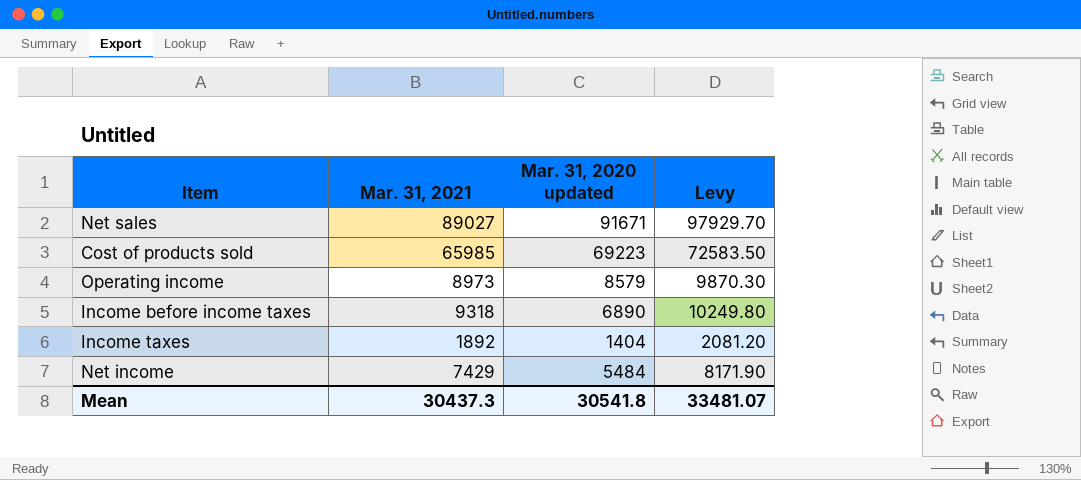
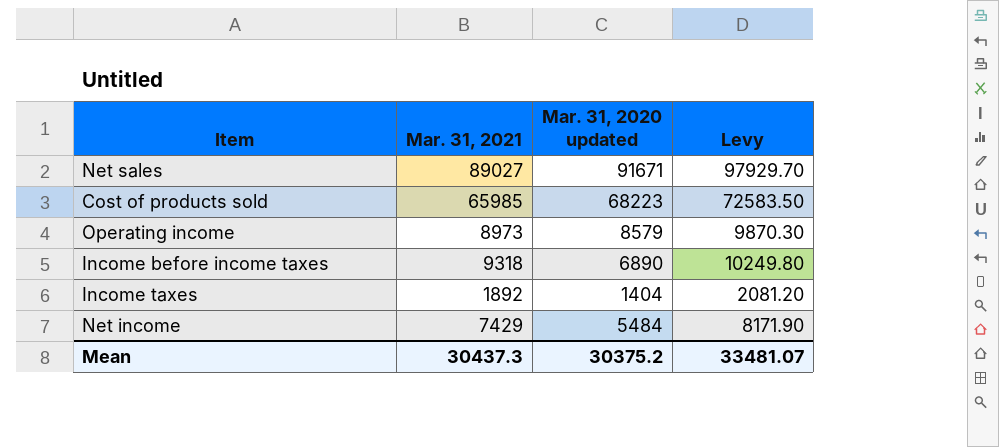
Cost of products sold | Mar. 31, 2020 updated: 69223 -> 68223
Mean | Mar. 31, 2020 updated: 30541.8 -> 30375.2

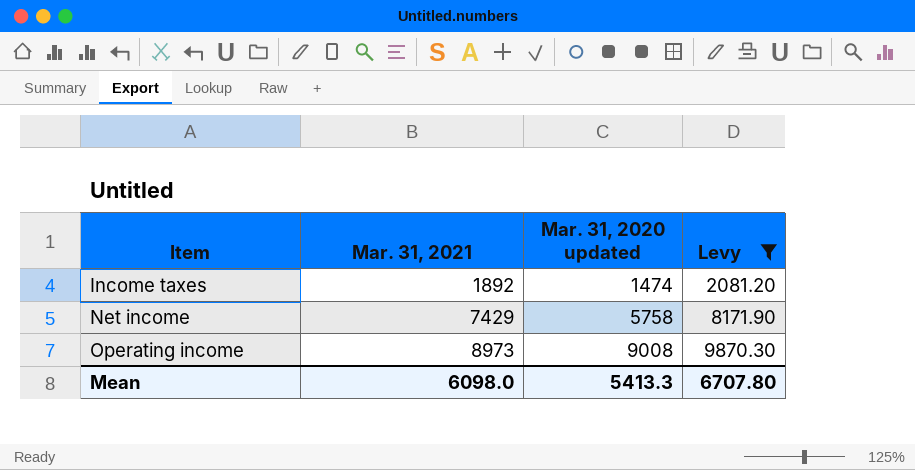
filter: none -> Levy <= 9870.30
row order: none -> Item ascending
Income taxes | Mar. 31, 2020 updated: 1404 -> 1474
Net income | Mar. 31, 2020 updated: 5484 -> 5758
Operating income | Mar. 31, 2020 updated: 8579 -> 9008
Mean | Mar. 31, 2021: 30437.3 -> 6098.0
Mean | Mar. 31, 2020 updated: 30375.2 -> 5413.3
Mean | Levy: 33481.07 -> 6707.80

